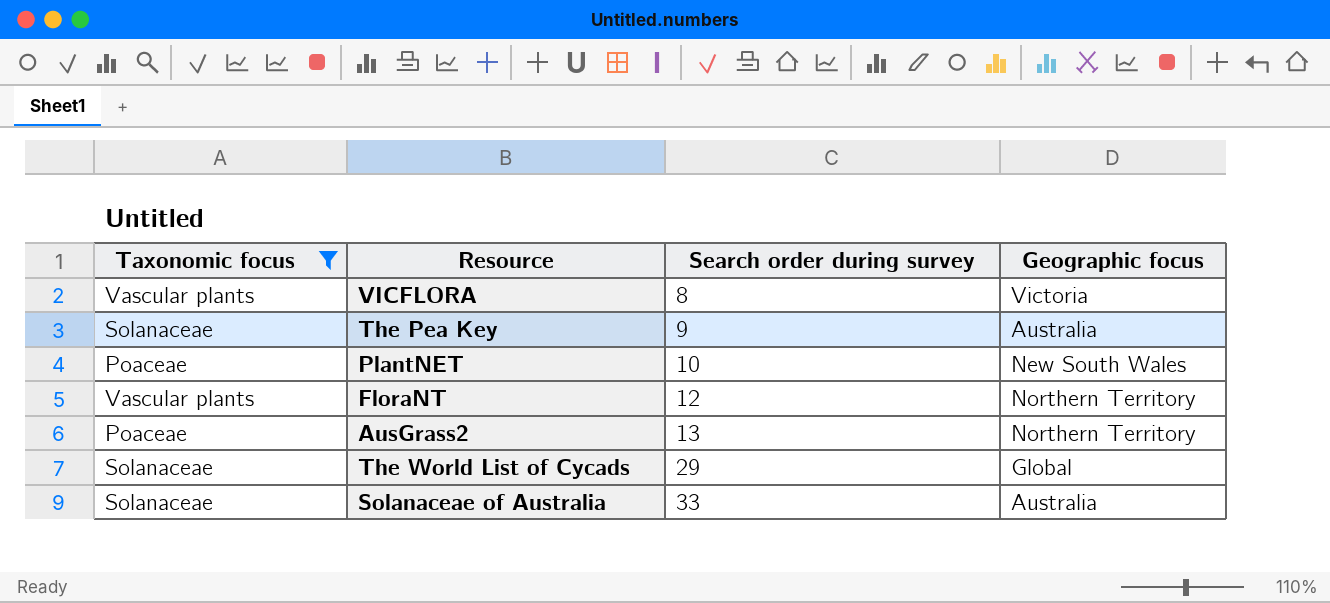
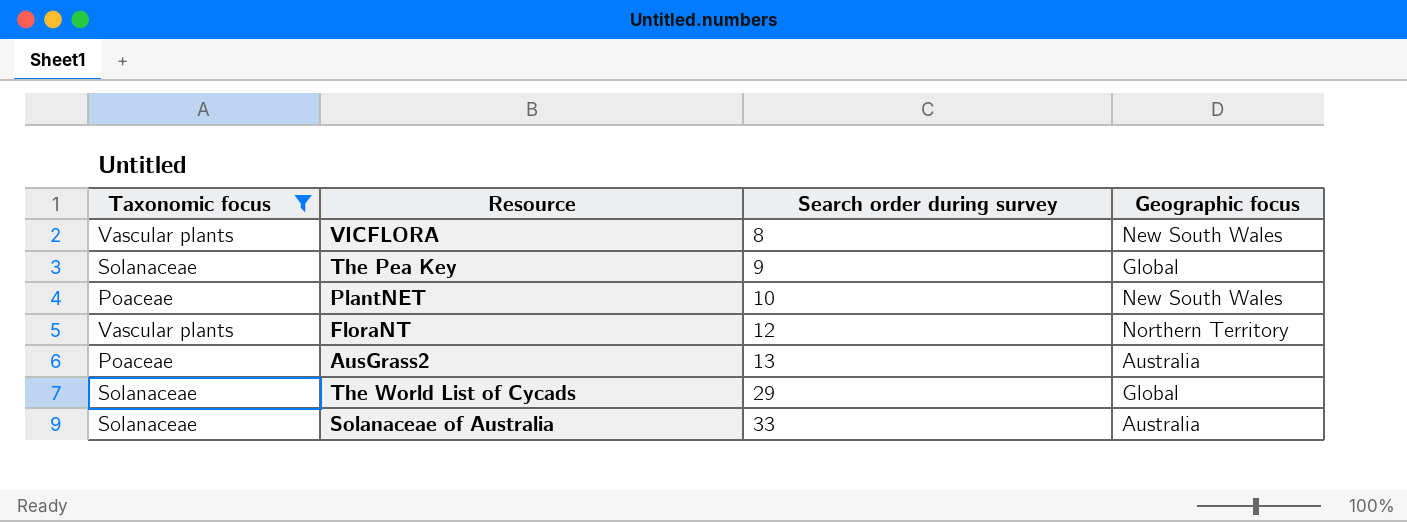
VICFLORA | Geographic focus: Victoria -> New South Wales
The Pea Key | Geographic focus: Australia -> Global
AusGrass2 | Geographic focus: Northern Territory -> Australia

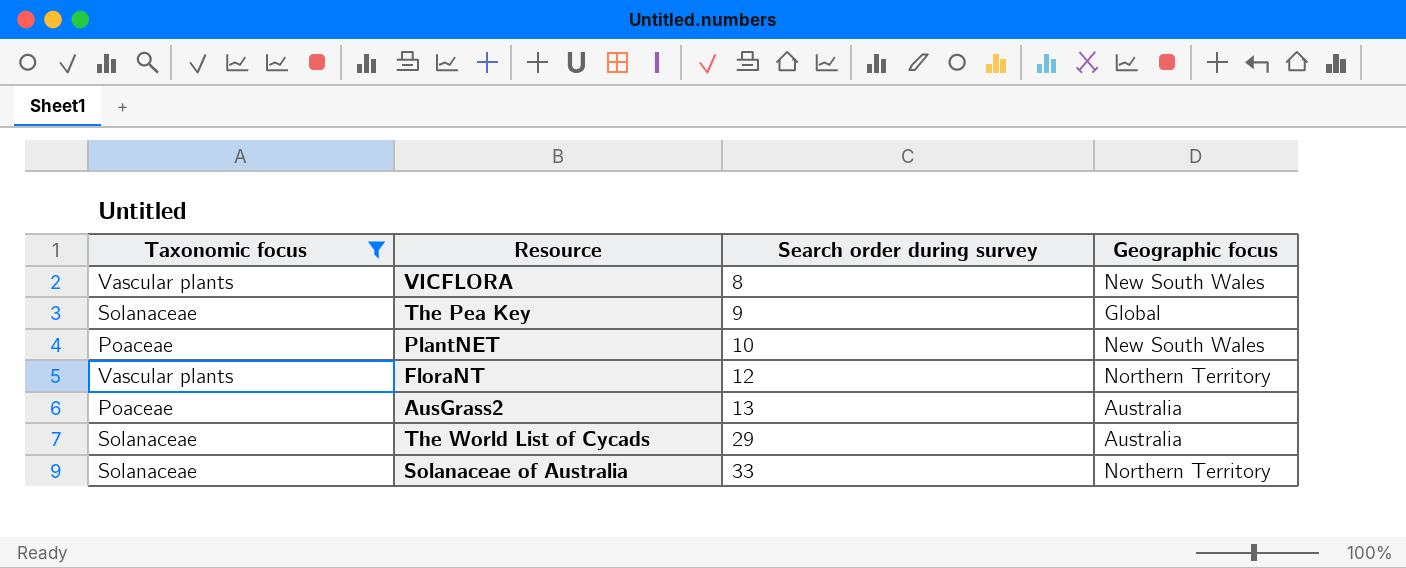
The World List of Cycads | Geographic focus: Global -> Australia
Solanaceae of Australia | Geographic focus: Australia -> Northern Territory

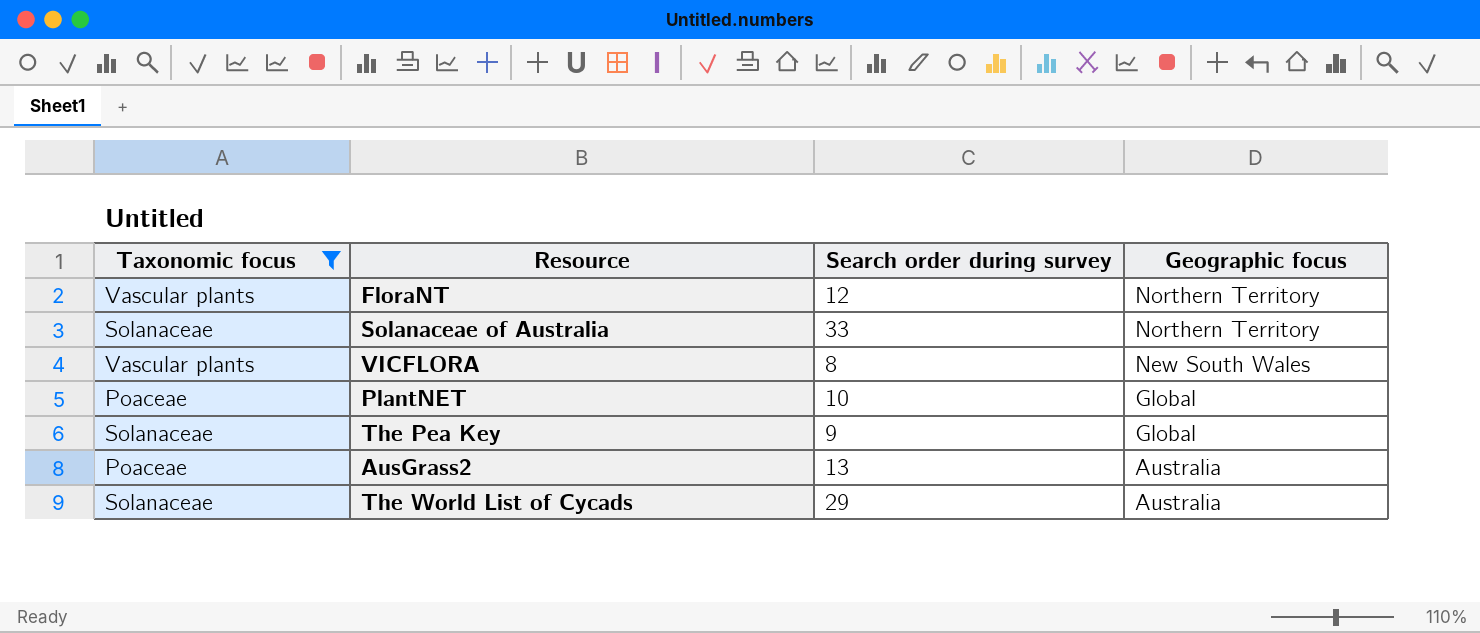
row order: Search order during survey ascending -> Geographic focus descending
PlantNET | Geographic focus: New South Wales -> Global

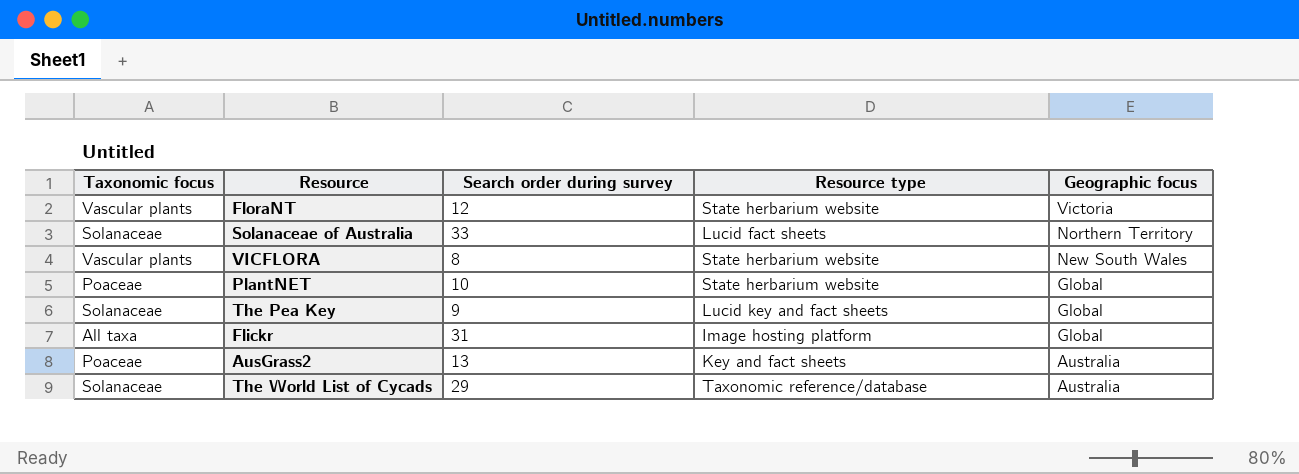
filter: Taxonomic focus != All taxa -> none
column Resource type | position: none -> 4
FloraNT | Geographic focus: Northern Territory -> Victoria

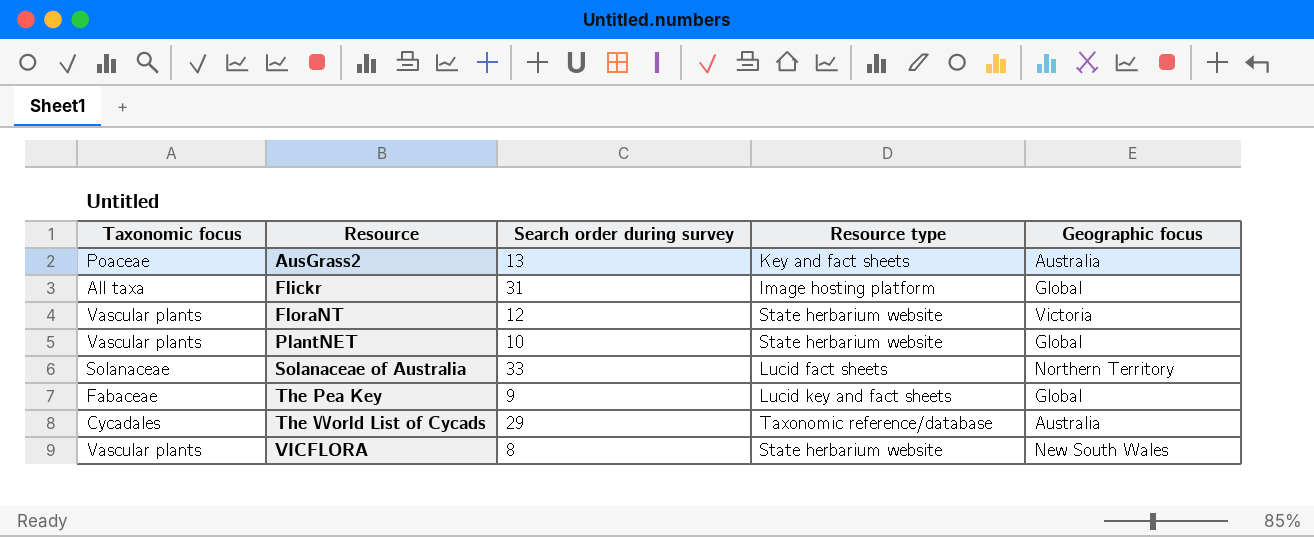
row order: Geographic focus descending -> Resource ascending
PlantNET | Taxonomic focus: Poaceae -> Vascular plants
The Pea Key | Taxonomic focus: Solanaceae -> Fabaceae
The World List of Cycads | Taxonomic focus: Solanaceae -> Cycadales

